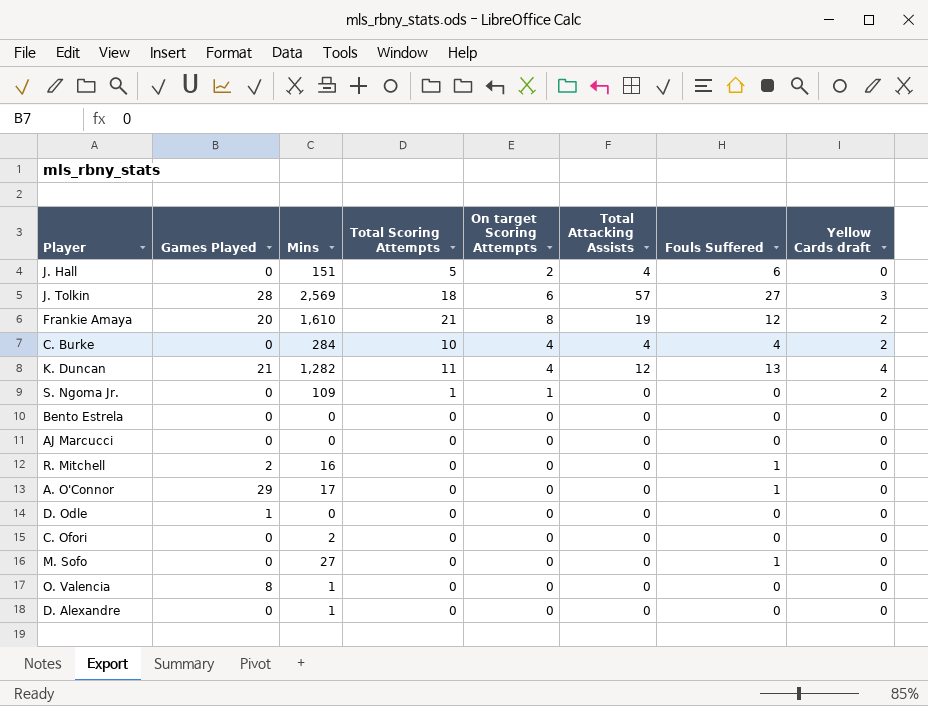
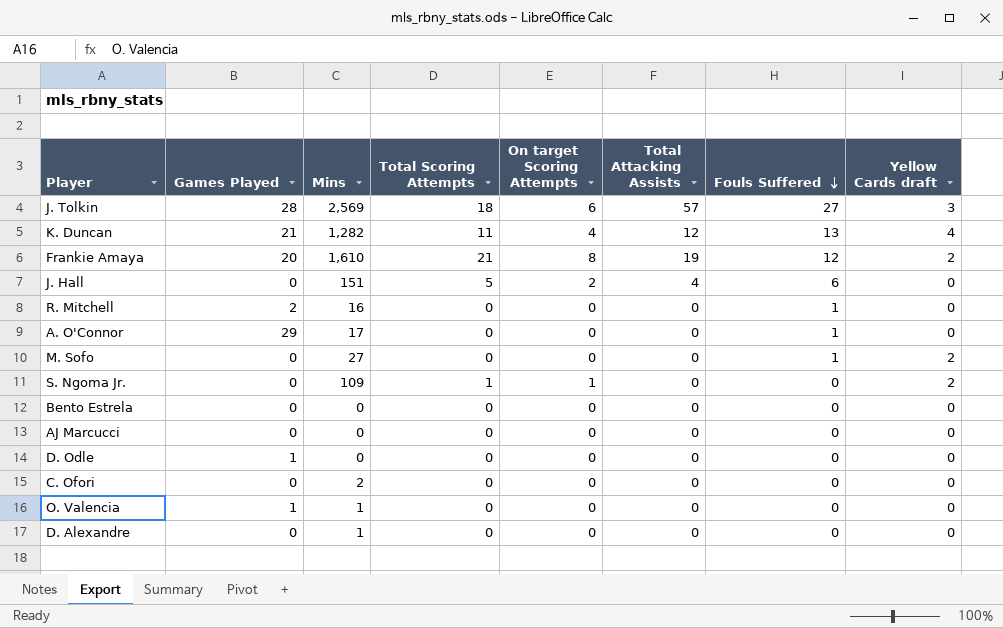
row order: none -> Fouls Suffered descending
row C. Burke: 0 | 284 | 10 | 4 | 4 | 4 | 2 -> none
M. Sofo | Yellow Cards draft: 0 -> 2
O. Valencia | Games Played: 8 -> 1

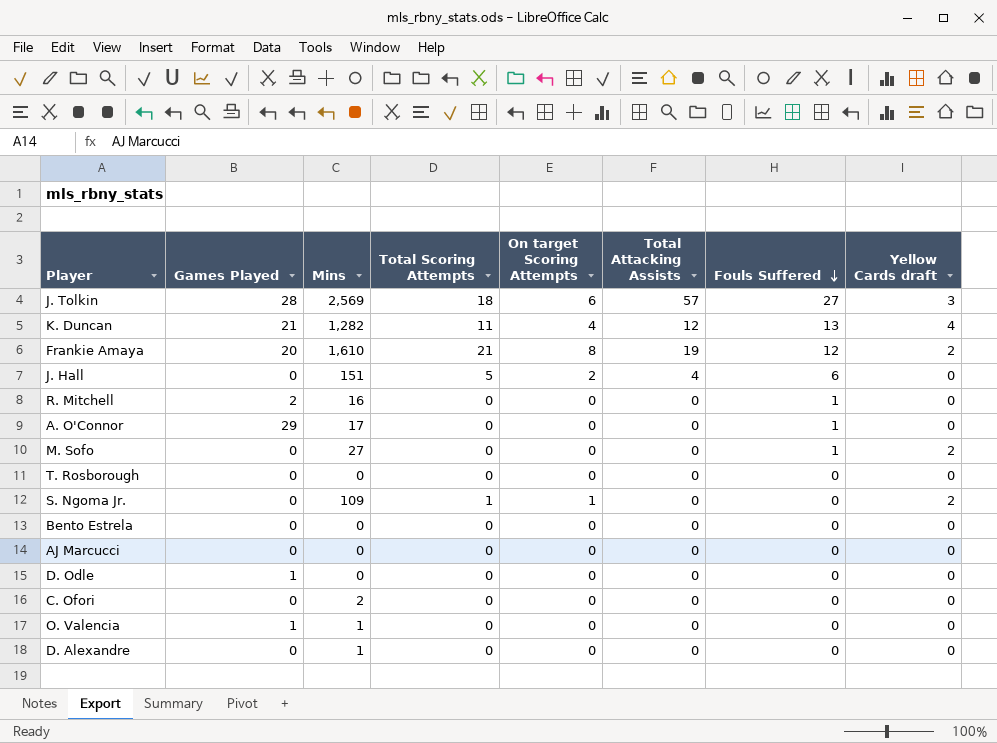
row T. Rosborough: none -> 0 | 0 | 0 | 0 | 0 | 0 | 0

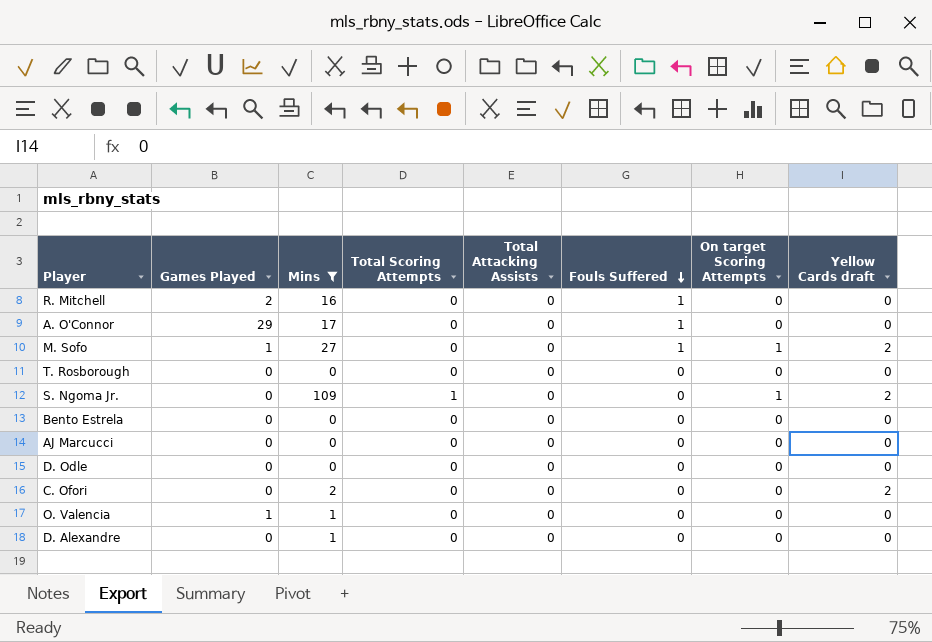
filter: none -> Mins <= 109
column On target Scoring Attempts | position: 5 -> 7
M. Sofo | Games Played: 0 -> 1
M. Sofo | On target Scoring Attempts: 0 -> 1
D. Odle | Games Played: 1 -> 0
C. Ofori | Yellow Cards draft: 0 -> 2

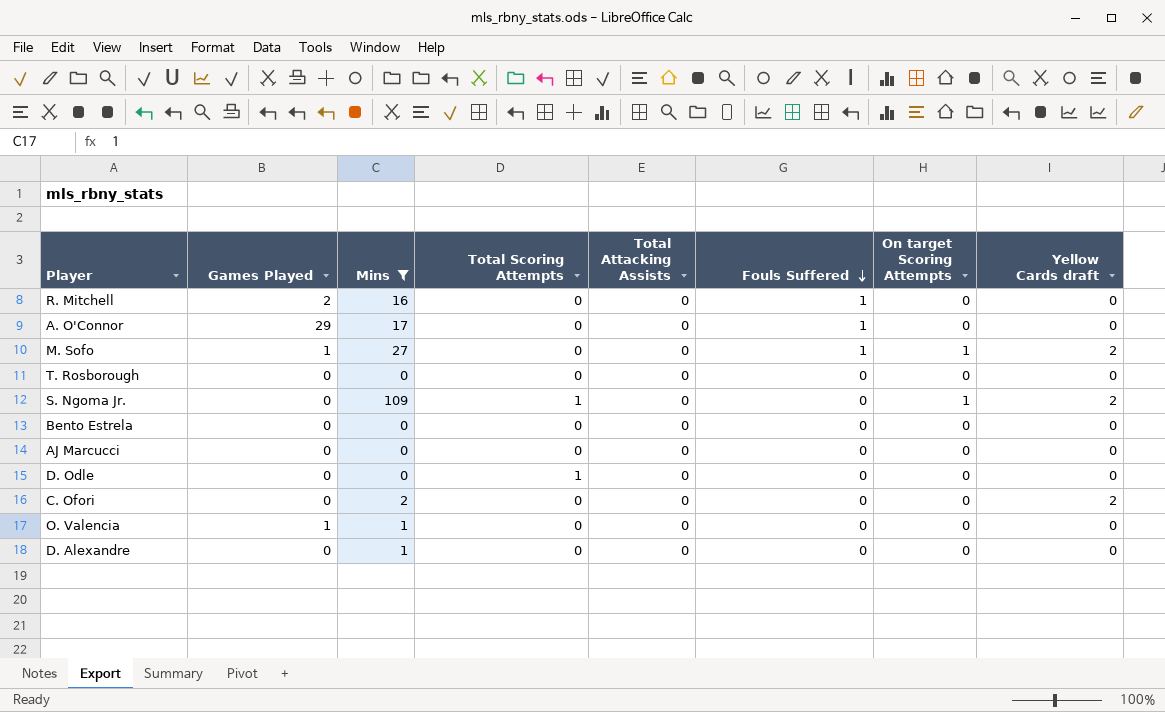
D. Odle | Total Scoring Attempts: 0 -> 1

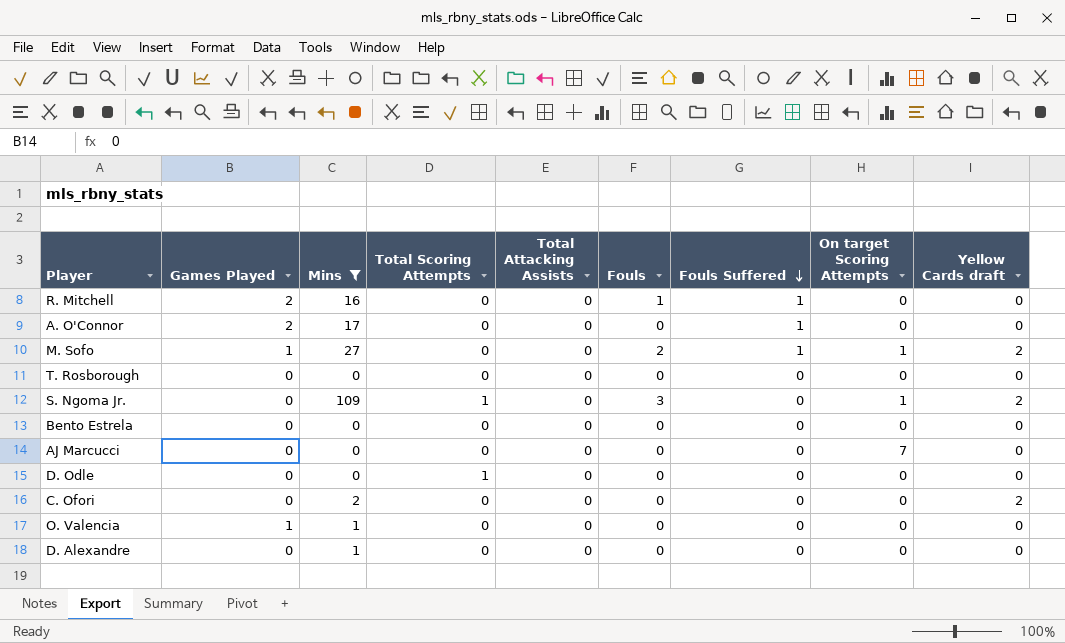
column Fouls | position: none -> 6
A. O'Connor | Games Played: 29 -> 2
AJ Marcucci | On target Scoring Attempts: 0 -> 7

